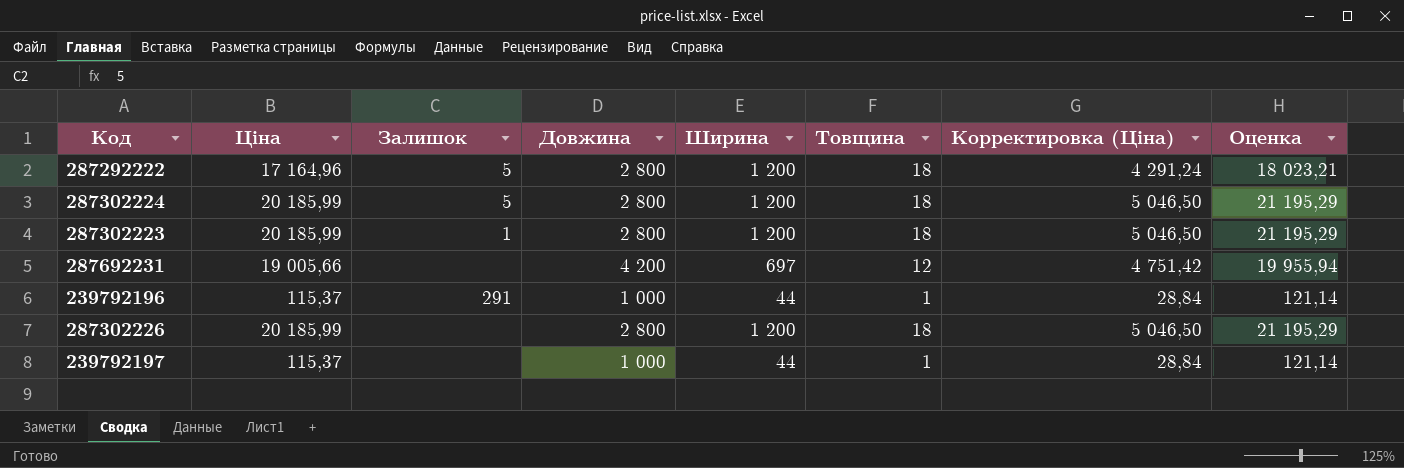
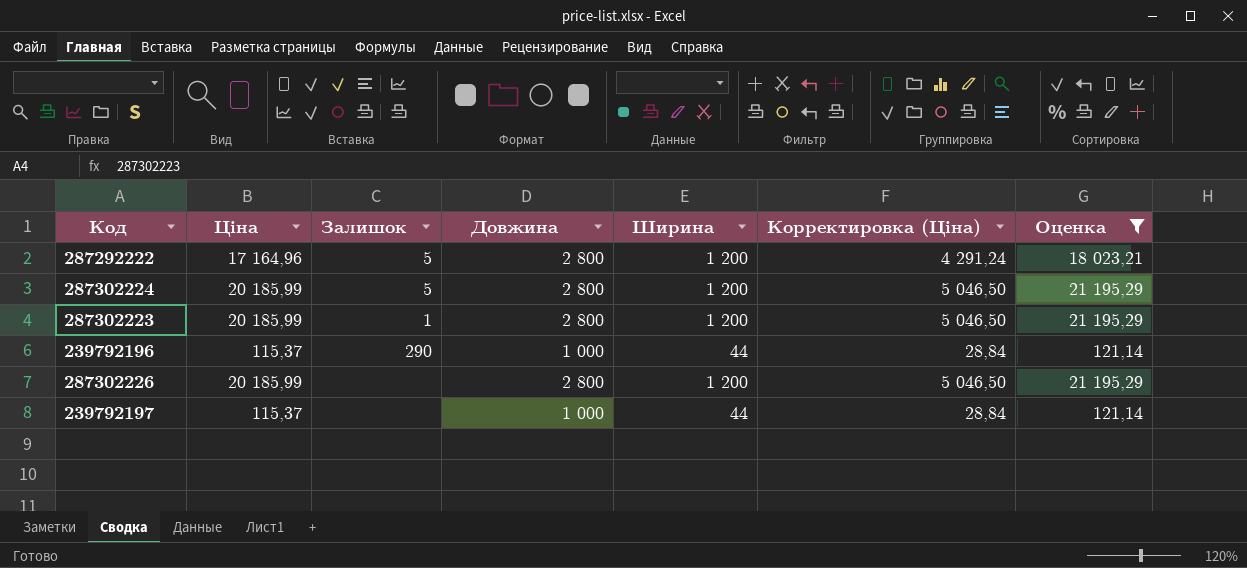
filter: none -> Оценка != 19 955,94
column Товщина | position: 6 -> none
239792196 | Залишок: 291 -> 290

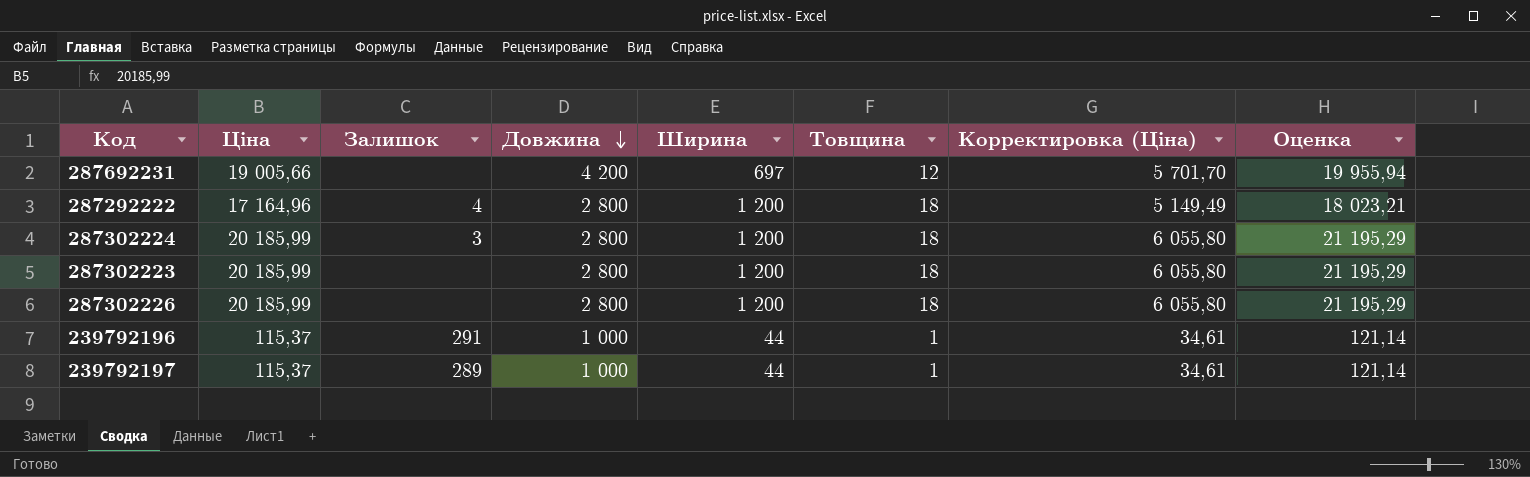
filter: Оценка != 19 955,94 -> none
row order: none -> Довжина descending
column Товщина | position: none -> 6
column Корректировка (Ціна) | formula: [Ціна] * 0,25 -> [Ціна] * 0,3
287292222 | Залишок: 5 -> 4
287302224 | Залишок: 5 -> 3
287302223 | Залишок: 1 -> none
239792196 | Залишок: 290 -> 291
239792197 | Залишок: none -> 289

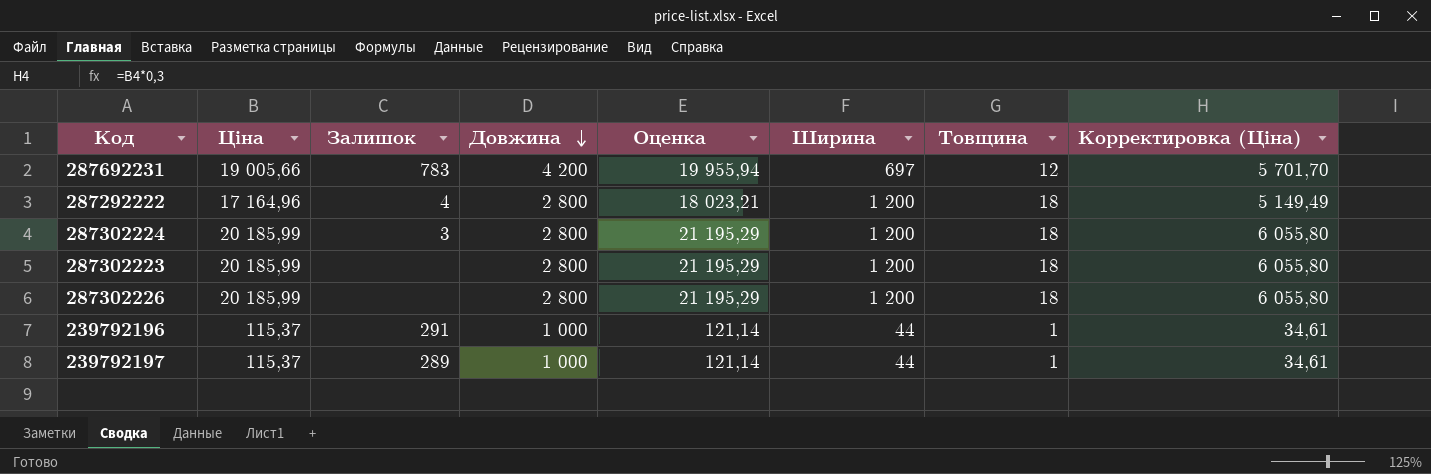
column Оценка | position: 8 -> 5
287692231 | Залишок: none -> 783

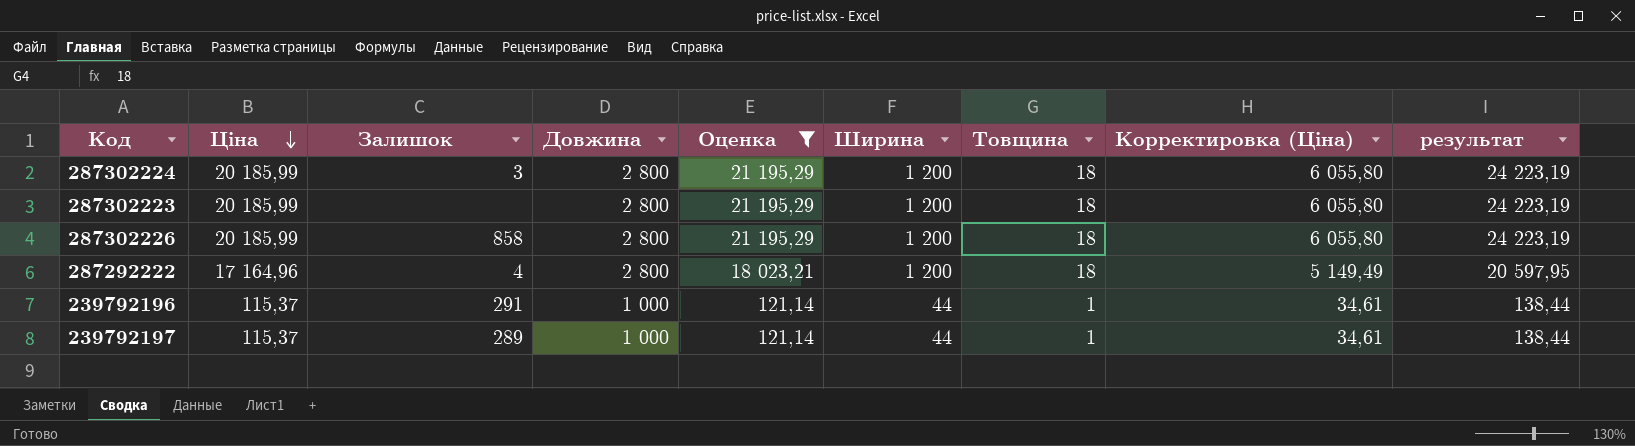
filter: none -> Оценка != 19 955,94
row order: Довжина descending -> Ціна descending
column результат | formula: none -> [Ціна] * 1,2
287302226 | Залишок: none -> 858

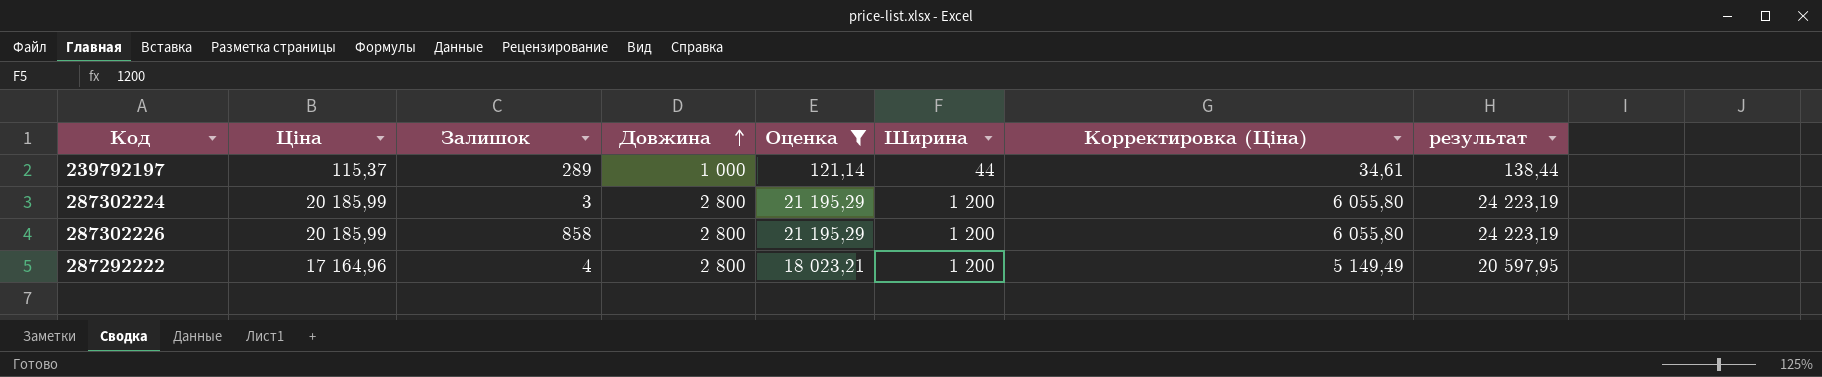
row order: Ціна descending -> Довжина ascending
column Товщина | position: 7 -> none
row 287302223: 20 185,99 | none | 2 800 | 21 195,29 | 1 200 | 18 | 6 055,80 | 24 223,19 -> none
row 239792196: 115,37 | 291 | 1 000 | 121,14 | 44 | 1 | 34,61 | 138,44 -> none

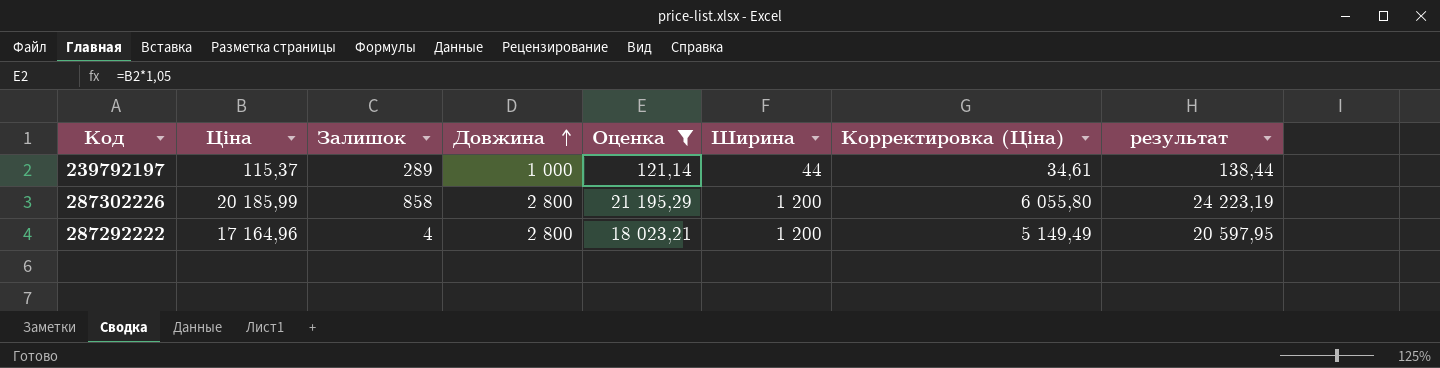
row 287302224: 20 185,99 | 3 | 2 800 | 21 195,29 | 1 200 | 6 055,80 | 24 223,19 -> none

